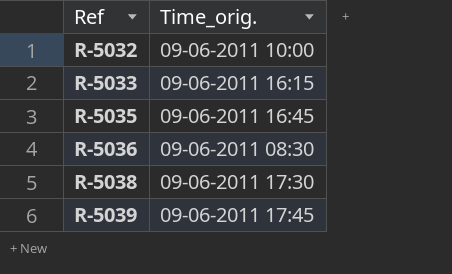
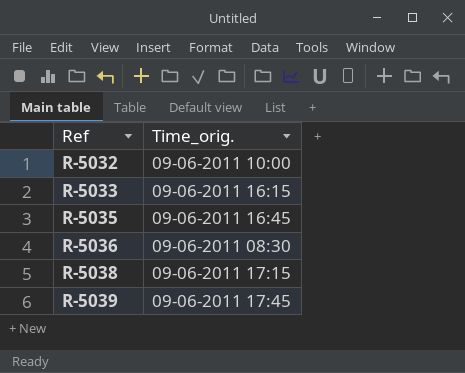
R-5038 | Time_orig.: 09-06-2011 17:30 -> 09-06-2011 17:15

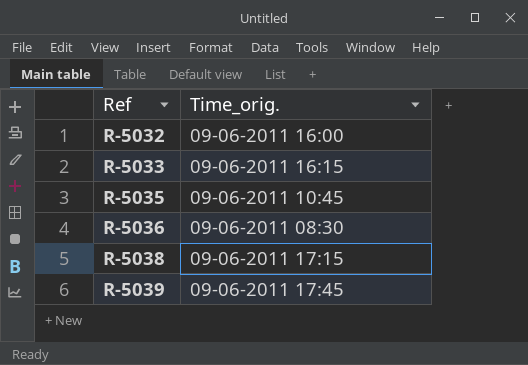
R-5032 | Time_orig.: 09-06-2011 10:00 -> 09-06-2011 16:00
R-5035 | Time_orig.: 09-06-2011 16:45 -> 09-06-2011 10:45

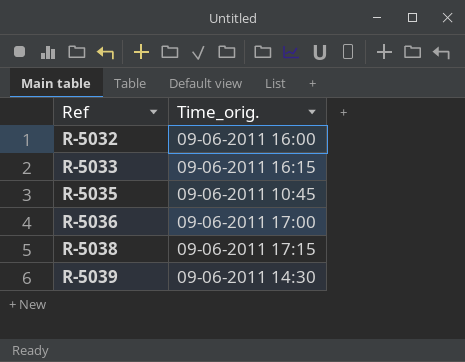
R-5036 | Time_orig.: 09-06-2011 08:30 -> 09-06-2011 17:00
R-5039 | Time_orig.: 09-06-2011 17:45 -> 09-06-2011 14:30

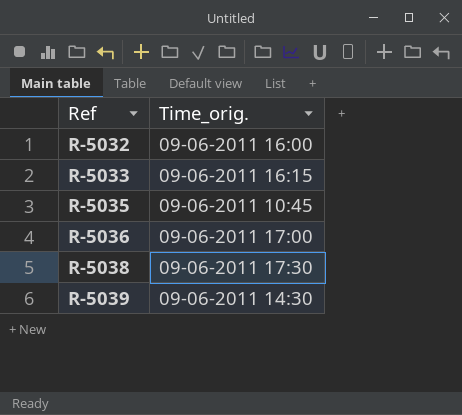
R-5038 | Time_orig.: 09-06-2011 17:15 -> 09-06-2011 17:30

